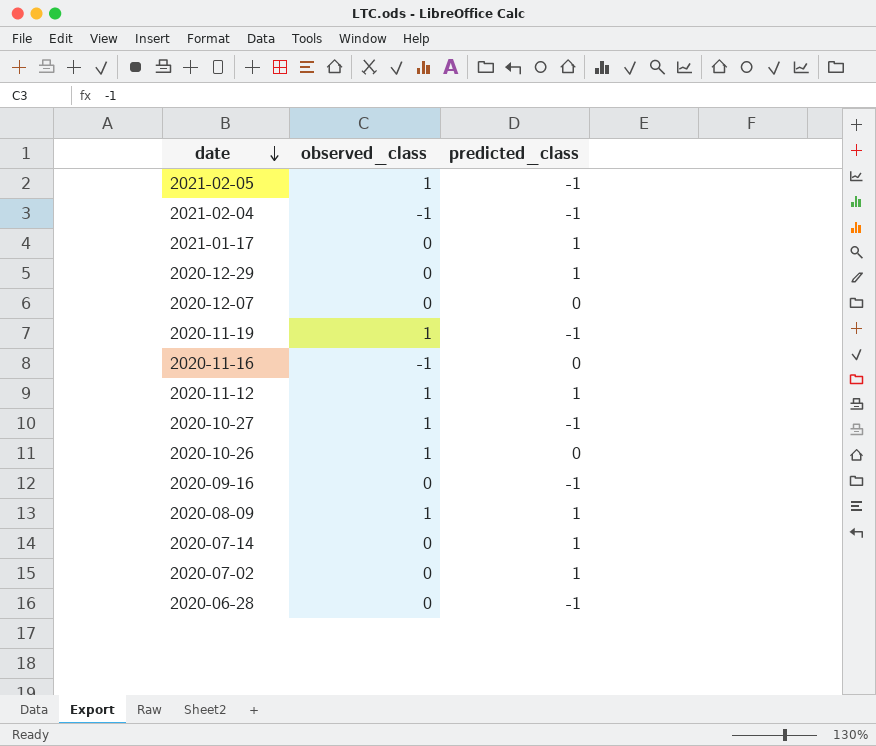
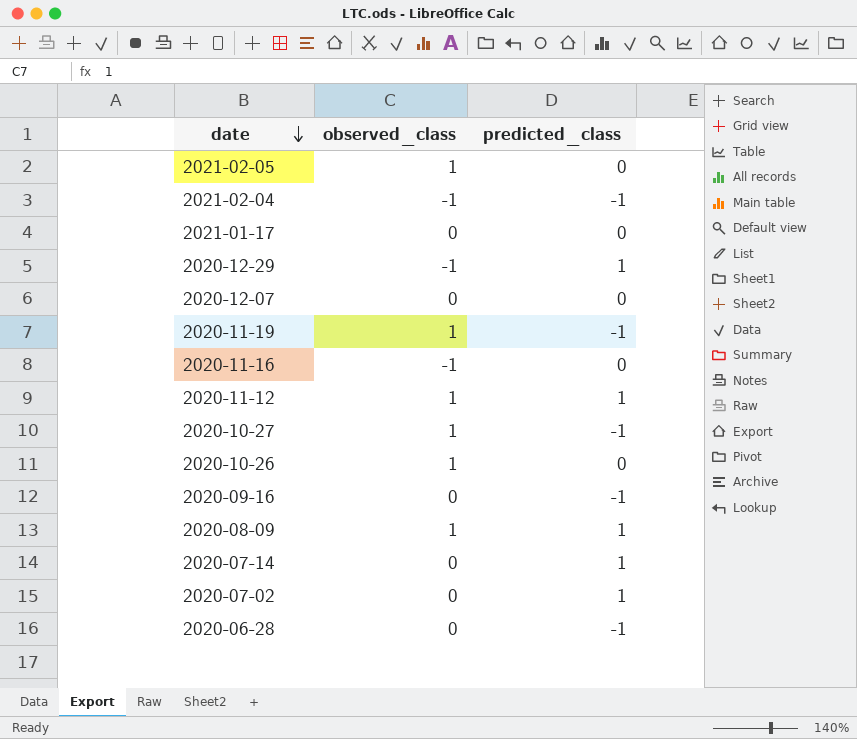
2021-02-05 | predicted_class: -1 -> 0
2021-01-17 | predicted_class: 1 -> 0
2020-12-29 | observed_class: 0 -> -1

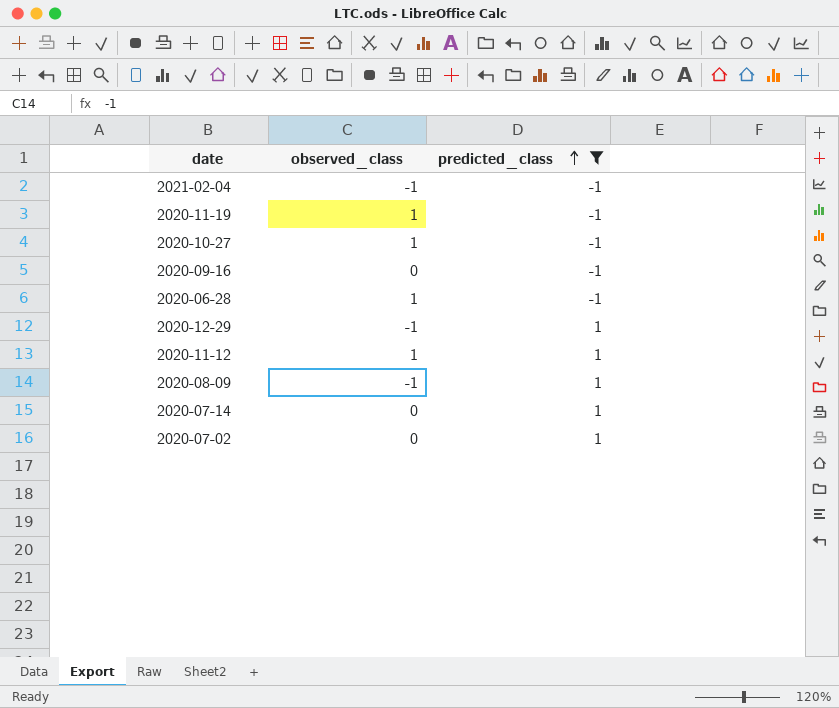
filter: none -> predicted_class != 0
row order: date descending -> predicted_class ascending
2020-06-28 | observed_class: 0 -> 1
2020-08-09 | observed_class: 1 -> -1

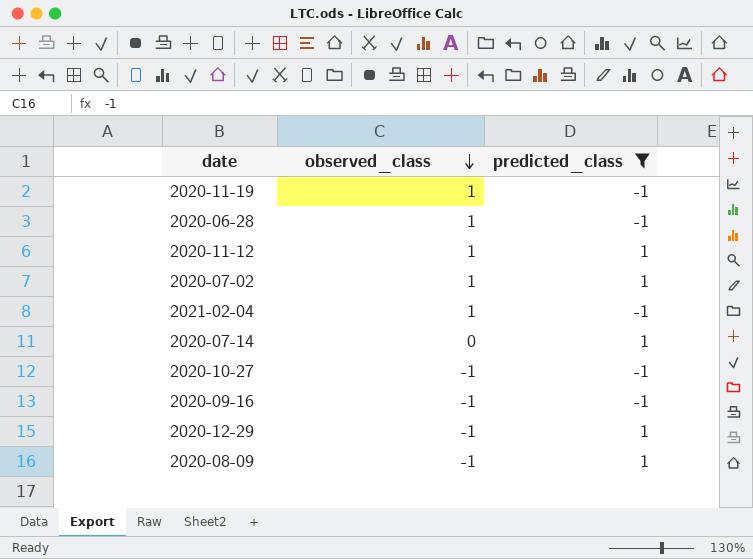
row order: predicted_class ascending -> observed_class descending
2020-07-02 | observed_class: 0 -> 1
2021-02-04 | observed_class: -1 -> 1
2020-10-27 | observed_class: 1 -> -1
2020-09-16 | observed_class: 0 -> -1

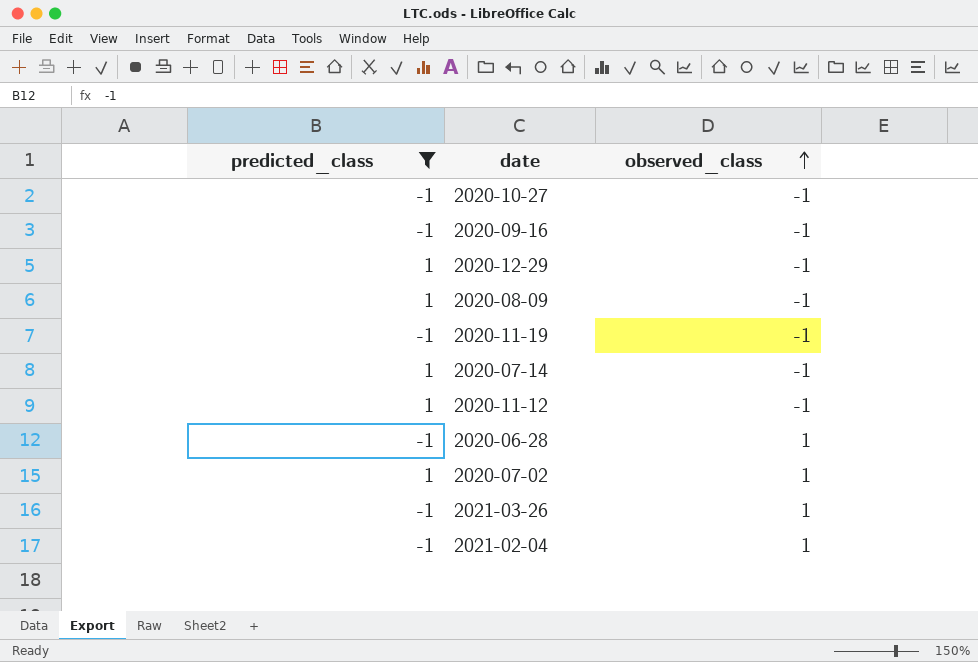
row order: observed_class descending -> observed_class ascending
column predicted_class | position: 3 -> 1
2020-11-19 | observed_class: 1 -> -1
2020-07-14 | observed_class: 0 -> -1
2020-11-12 | observed_class: 1 -> -1
row 2021-03-26: none -> -1 | 1

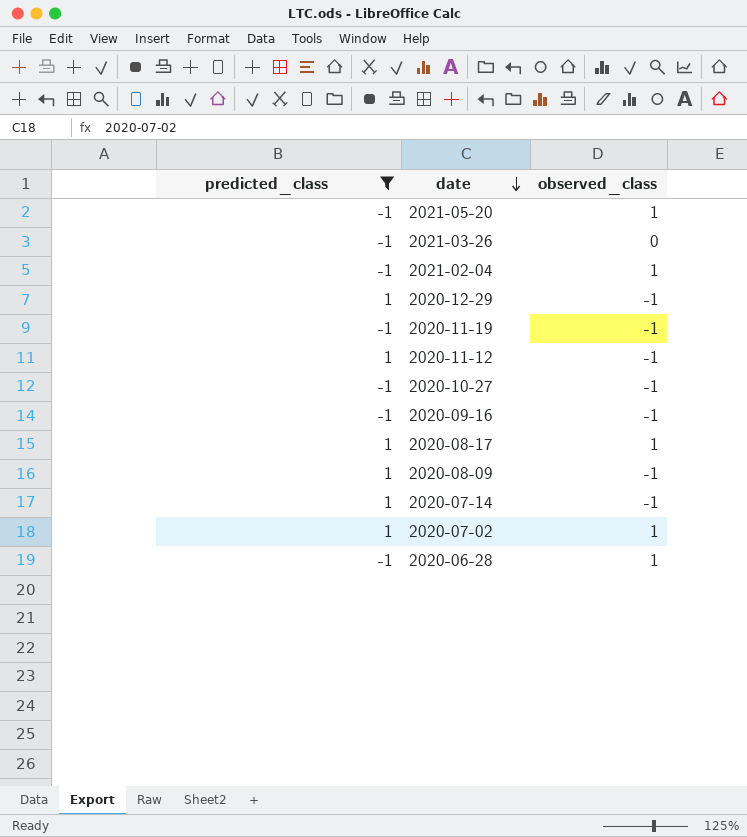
row order: observed_class ascending -> date descending
row 2021-05-20: none -> -1 | 1
2021-03-26 | observed_class: 1 -> 0
row 2020-08-17: none -> 1 | 1

